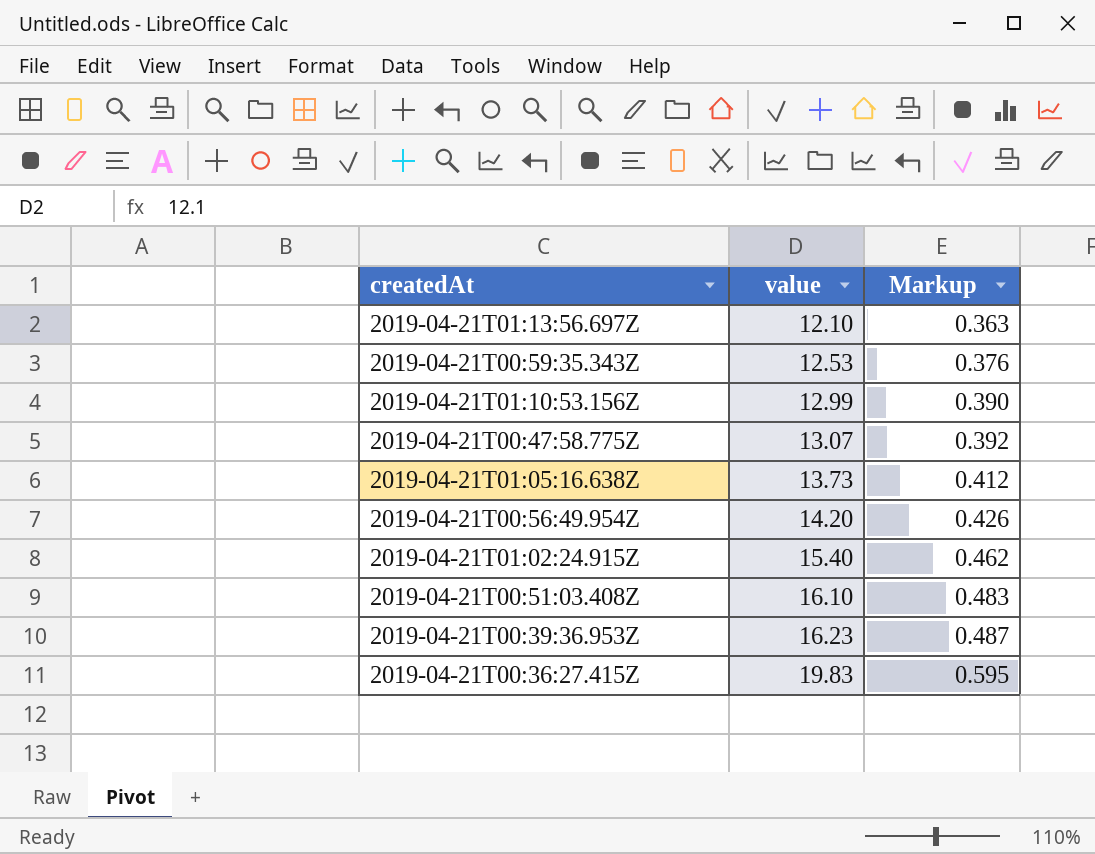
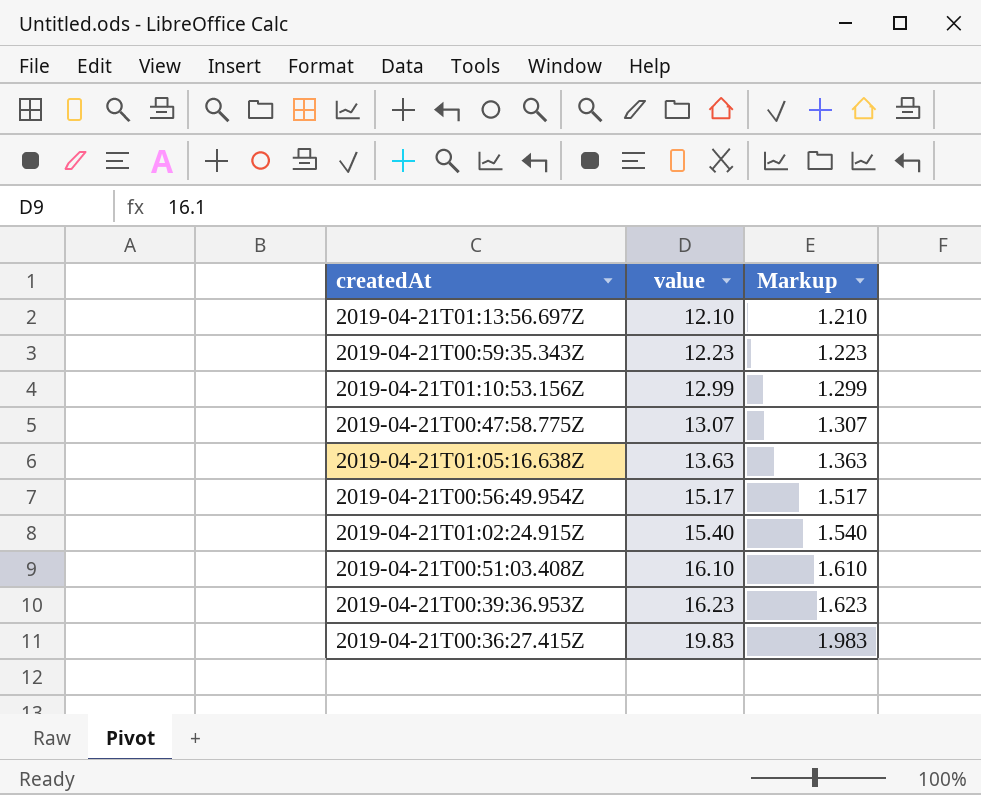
column Markup | formula: [value] * 0.03 -> [value] * 0.1
2019-04-21T00:59:35.343Z | value: 12.53 -> 12.23
2019-04-21T01:05:16.638Z | value: 13.73 -> 13.63
2019-04-21T00:56:49.954Z | value: 14.20 -> 15.17

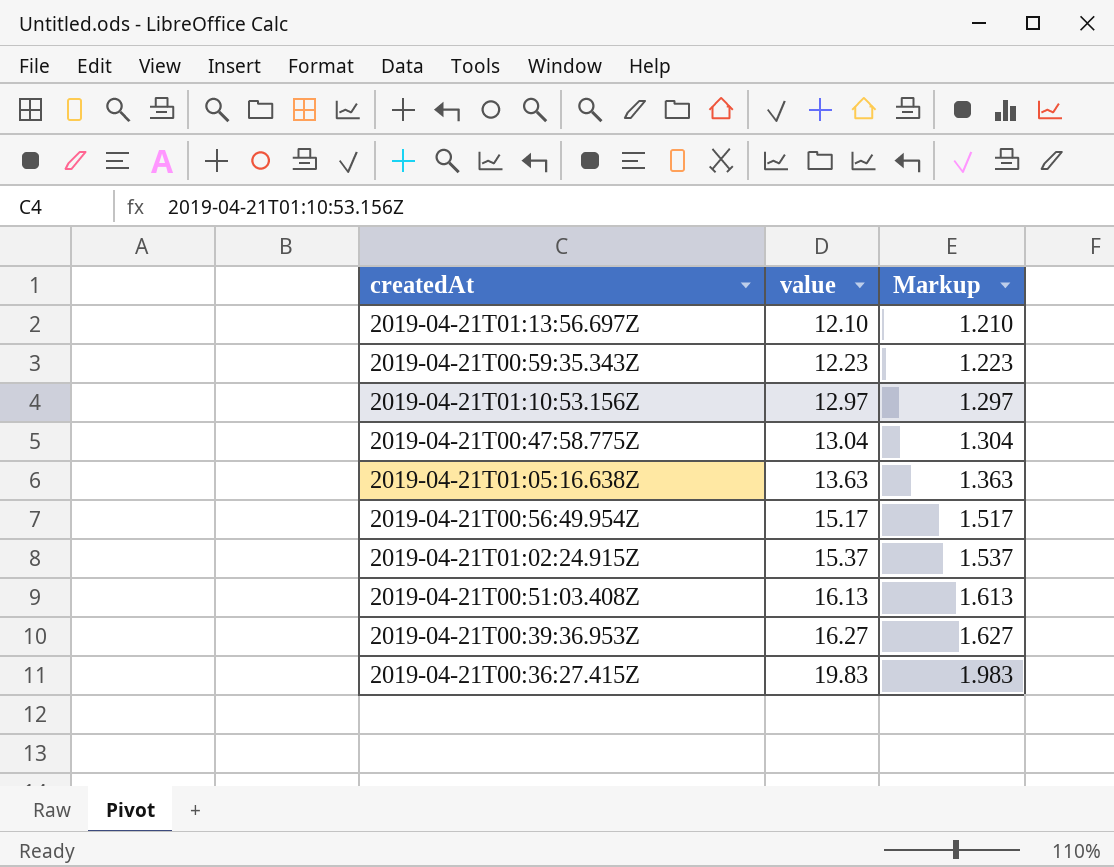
2019-04-21T01:10:53.156Z | value: 12.99 -> 12.97
2019-04-21T01:10:53.156Z | Markup: 1.299 -> 1.297
2019-04-21T00:47:58.775Z | value: 13.07 -> 13.04
2019-04-21T00:47:58.775Z | Markup: 1.307 -> 1.304
2019-04-21T01:02:24.915Z | value: 15.40 -> 15.37
2019-04-21T01:02:24.915Z | Markup: 1.540 -> 1.537
2019-04-21T00:51:03.408Z | value: 16.10 -> 16.13
2019-04-21T00:51:03.408Z | Markup: 1.610 -> 1.613
2019-04-21T00:39:36.953Z | value: 16.23 -> 16.27
2019-04-21T00:39:36.953Z | Markup: 1.623 -> 1.627

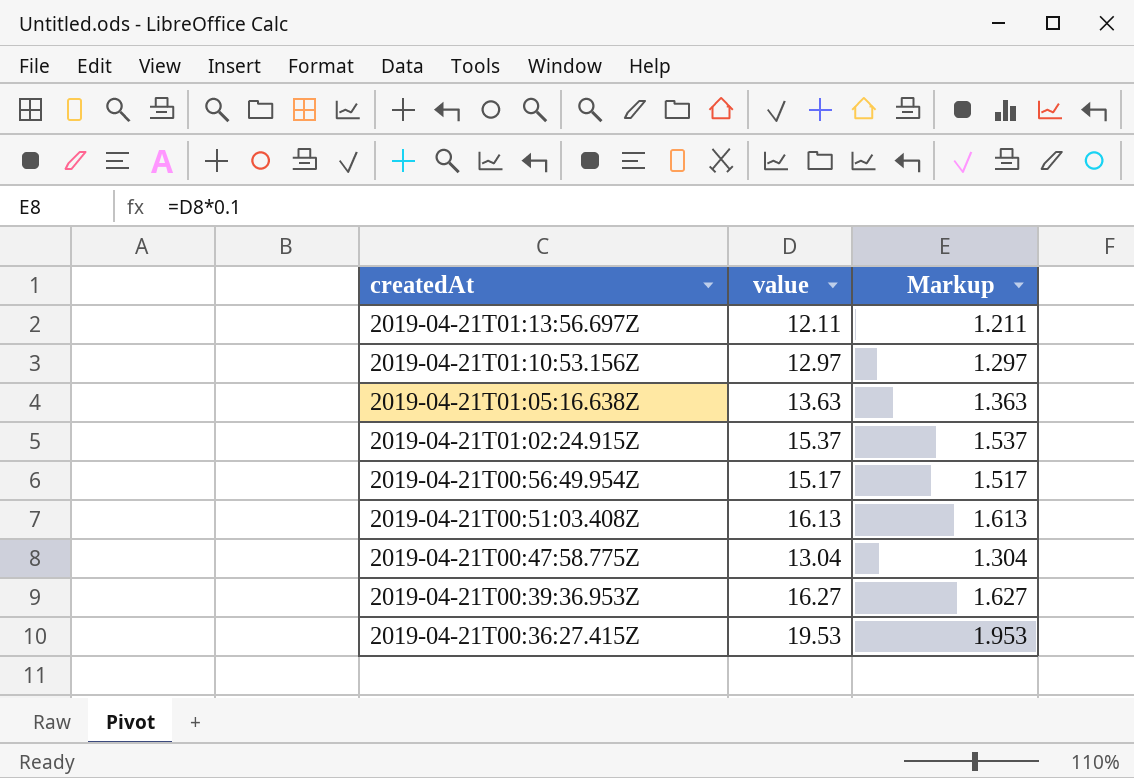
row order: value ascending -> createdAt descending
row 2019-04-21T00:59:35.343Z: 12.23 | 1.223 -> none
2019-04-21T01:13:56.697Z | value: 12.10 -> 12.11
2019-04-21T01:13:56.697Z | Markup: 1.210 -> 1.211
2019-04-21T00:36:27.415Z | value: 19.83 -> 19.53
2019-04-21T00:36:27.415Z | Markup: 1.983 -> 1.953

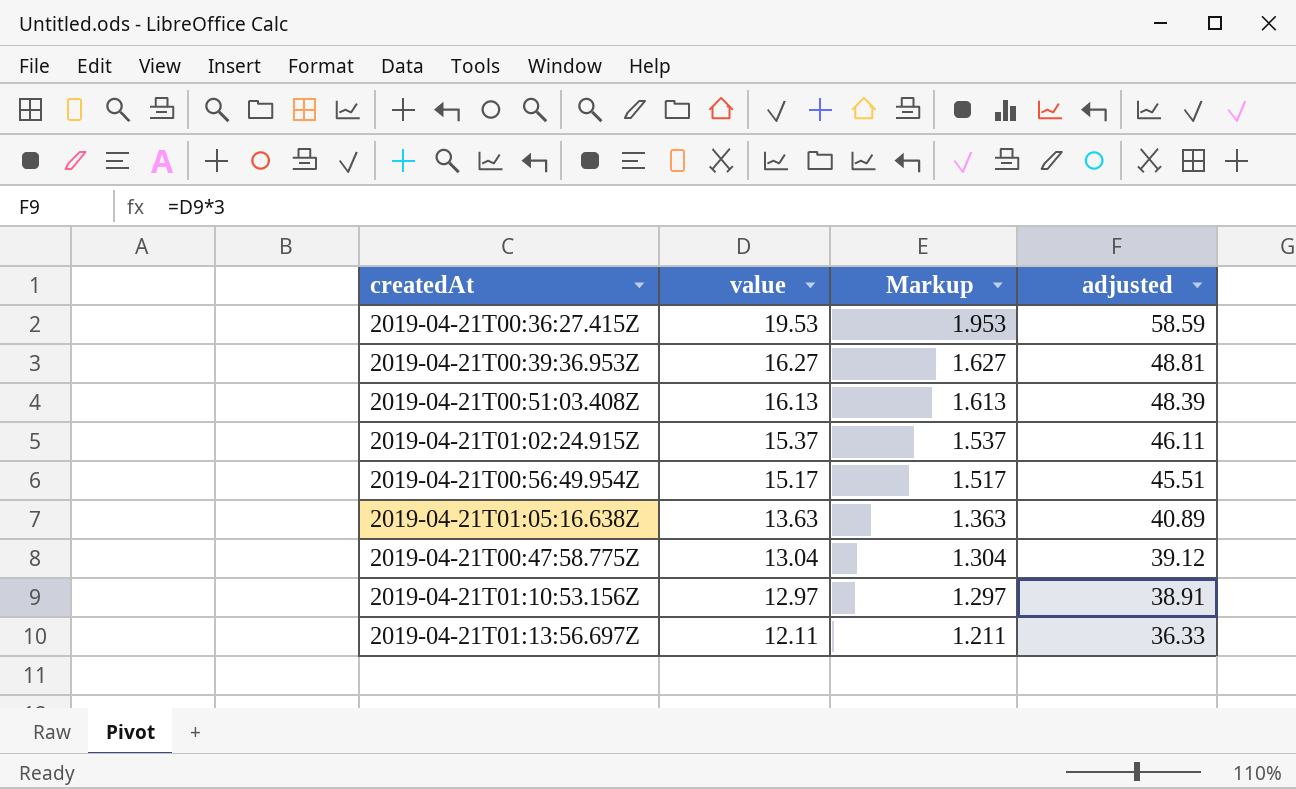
row order: createdAt descending -> value descending
column adjusted | formula: none -> [value] * 3

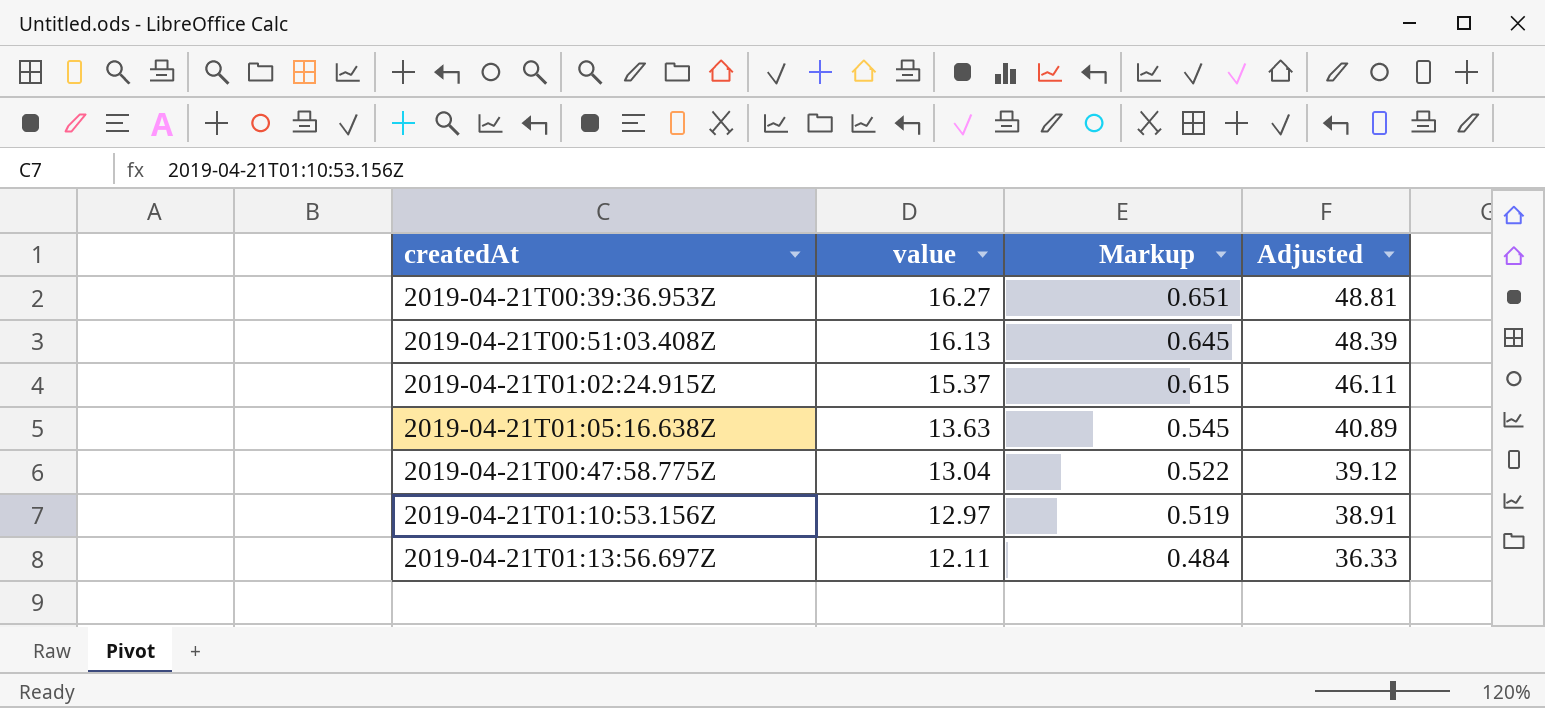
column Markup | formula: [value] * 0.1 -> [value] * 0.04
column name: adjusted -> Adjusted
row 2019-04-21T00:36:27.415Z: 19.53 | 1.953 | 58.59 -> none
row 2019-04-21T00:56:49.954Z: 15.17 | 1.517 | 45.51 -> none

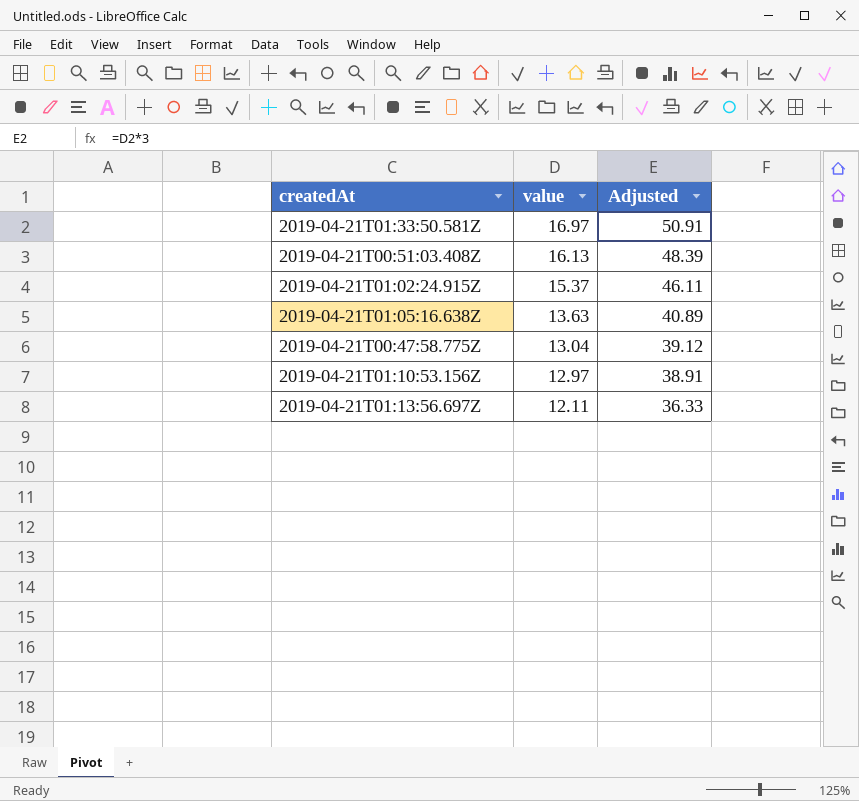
column Markup | formula: [value] * 0.04 -> none
row 2019-04-21T00:39:36.953Z: 16.27 | 0.651 | 48.81 -> none
row 2019-04-21T01:33:50.581Z: none -> 16.97 | 50.91

